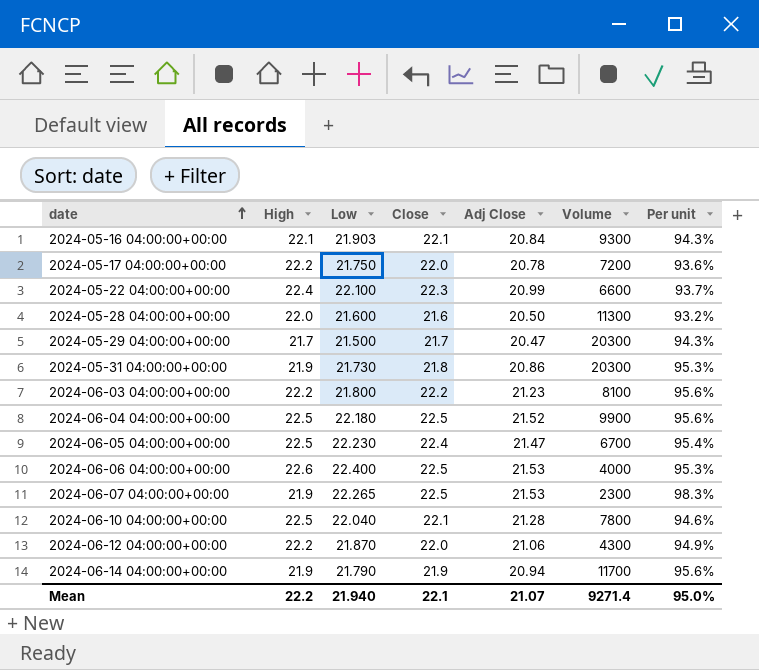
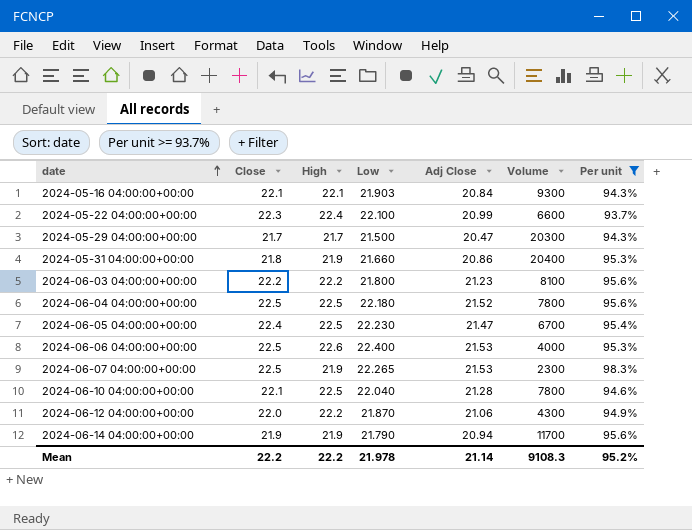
filter: none -> Per unit >= 93.7%
column Close | position: 4 -> 2
2024-05-31 04:00:00+00:00 | Low: 21.730 -> 21.660
2024-05-31 04:00:00+00:00 | Volume: 20300 -> 20400
2024-06-04 04:00:00+00:00 | Volume: 9900 -> 7800
Mean | Close: 22.1 -> 22.2
Mean | Low: 21.940 -> 21.978
Mean | Adj Close: 21.07 -> 21.14
Mean | Volume: 9271.4 -> 9108.3
Mean | Per unit: 95.0% -> 95.2%

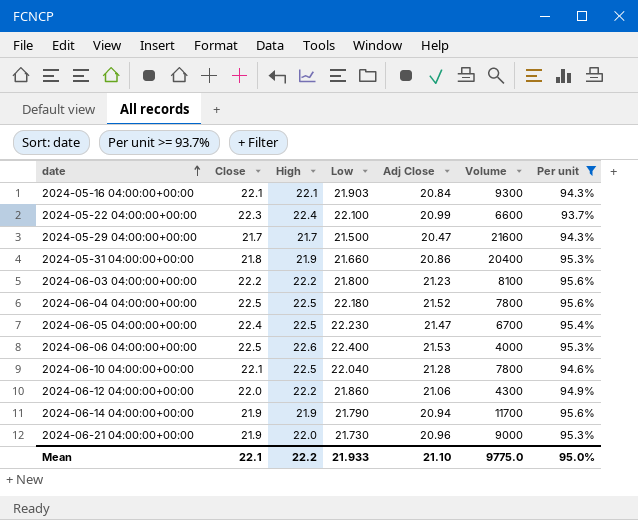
row 2024-06-07 04:00:00+00:00: 22.5 | 21.9 | 22.265 | 21.53 | 2300 | 98.3% -> none
2024-05-29 04:00:00+00:00 | Volume: 20300 -> 21600
2024-06-12 04:00:00+00:00 | Low: 21.870 -> 21.860
row 2024-06-21 04:00:00+00:00: none -> 21.9 | 22.0 | 21.730 | 20.96 | 9000 | 95.3%
Mean | Close: 22.2 -> 22.1
Mean | Low: 21.978 -> 21.933
Mean | Adj Close: 21.14 -> 21.10
Mean | Volume: 9108.3 -> 9775.0
Mean | Per unit: 95.2% -> 95.0%

